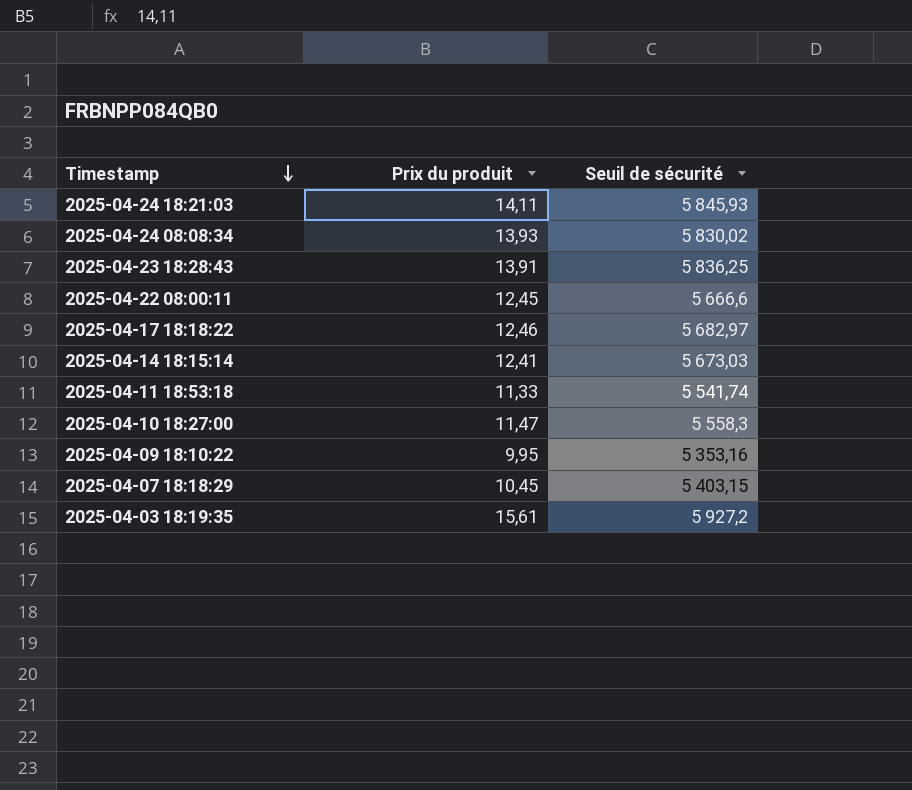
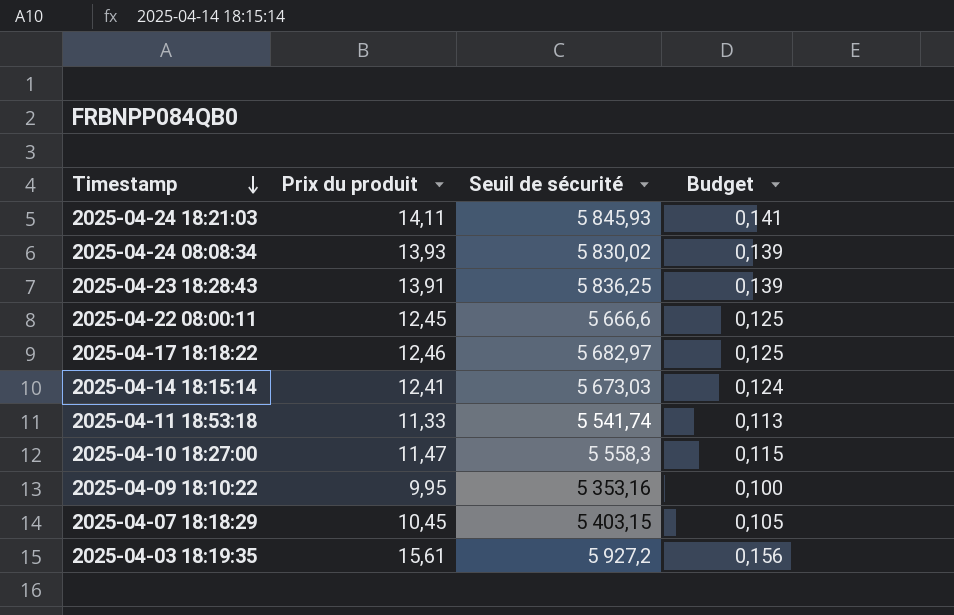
column Budget | formula: none -> [Prix du produit] * 0,01

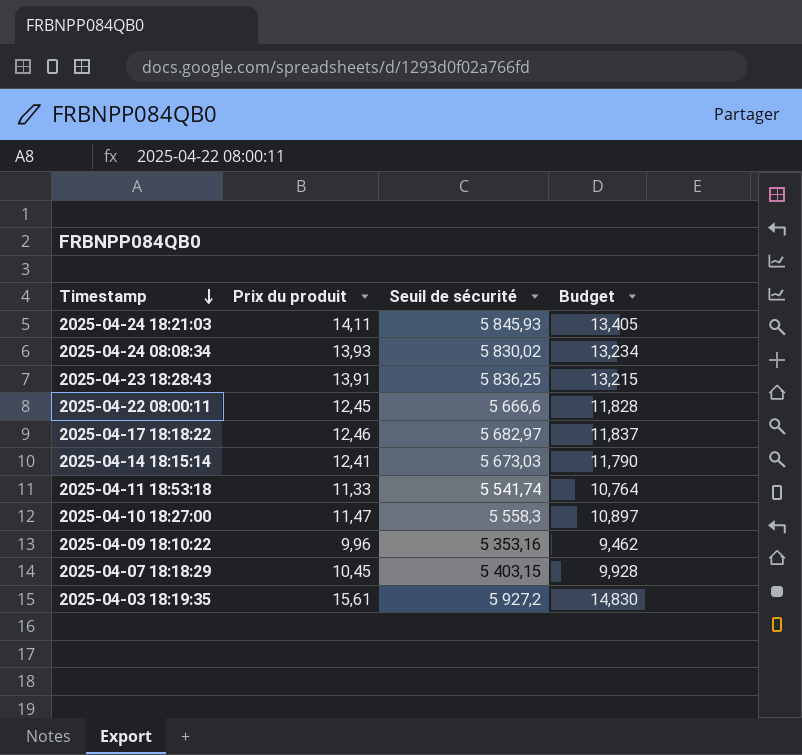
column Budget | formula: [Prix du produit] * 0,01 -> [Prix du produit] * 0,95
2025-04-09 18:10:22 | Prix du produit: 9,95 -> 9,96

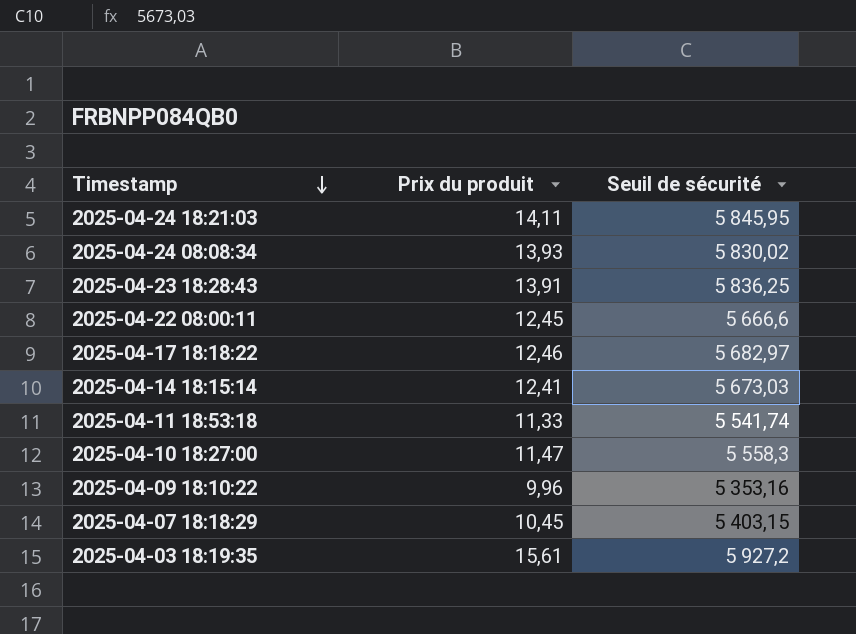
column Budget | formula: [Prix du produit] * 0,95 -> none
2025-04-24 18:21:03 | Seuil de sécurité: 5 845,93 -> 5 845,95

